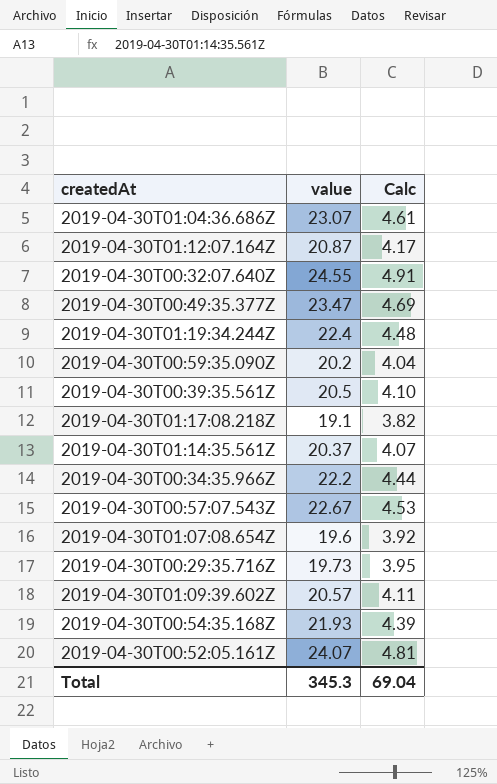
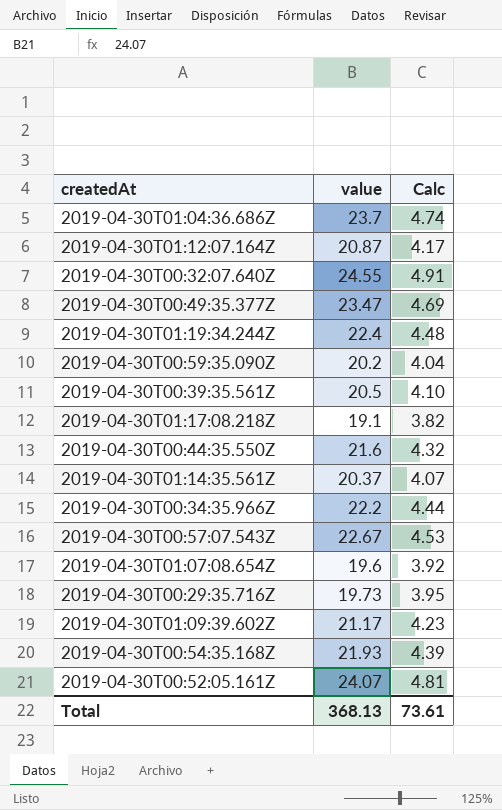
2019-04-30T01:04:36.686Z | value: 23.07 -> 23.7
2019-04-30T01:04:36.686Z | Calc: 4.61 -> 4.74
row 2019-04-30T00:44:35.550Z: none -> 21.6 | 4.32
2019-04-30T01:09:39.602Z | value: 20.57 -> 21.17
2019-04-30T01:09:39.602Z | Calc: 4.11 -> 4.23
Total | value: 345.3 -> 368.13
Total | Calc: 69.04 -> 73.61

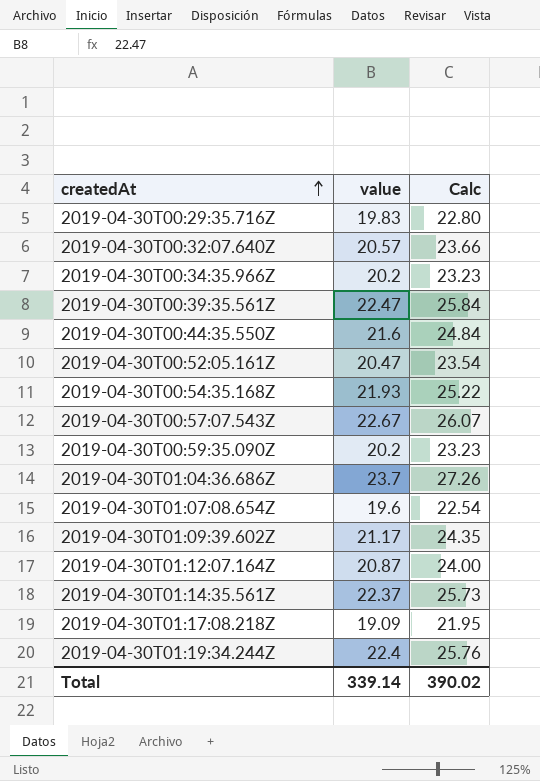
row order: none -> createdAt ascending
column Calc | formula: [value] * 0.2 -> [value] * 1.15
row 2019-04-30T00:49:35.377Z: 23.47 | 4.69 -> none
2019-04-30T00:29:35.716Z | value: 19.73 -> 19.83
2019-04-30T00:32:07.640Z | value: 24.55 -> 20.57
2019-04-30T00:34:35.966Z | value: 22.2 -> 20.2
2019-04-30T00:39:35.561Z | value: 20.5 -> 22.47
2019-04-30T00:52:05.161Z | value: 24.07 -> 20.47
2019-04-30T01:14:35.561Z | value: 20.37 -> 22.37
2019-04-30T01:17:08.218Z | value: 19.1 -> 19.09
Total | value: 368.13 -> 339.14
Total | Calc: 73.61 -> 390.02

